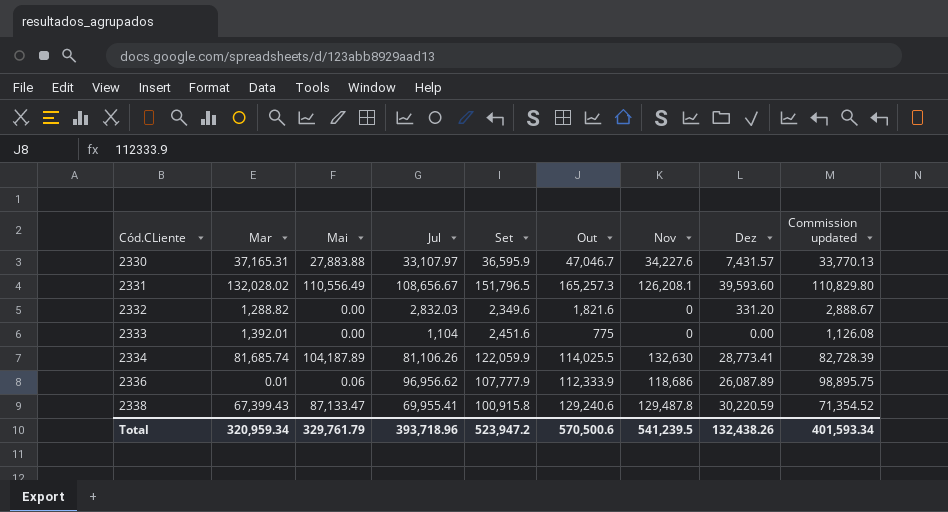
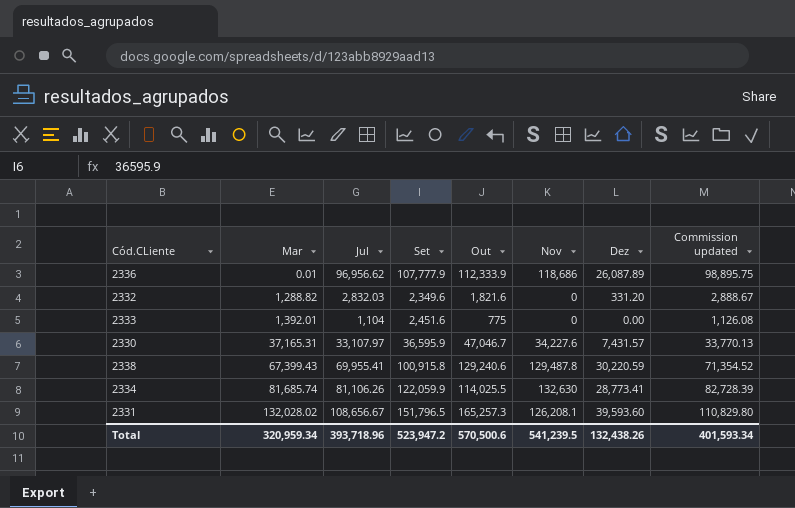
row order: Cód.CLiente ascending -> Mar ascending
column Mai | position: 3 -> none

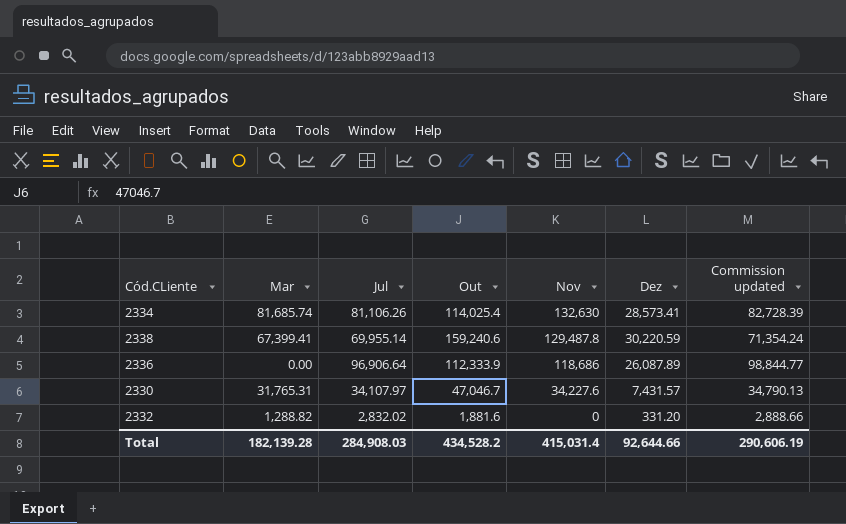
row order: Mar ascending -> Nov descending
column Set | position: 4 -> none
row 2333: 1,392.01 | 1,104 | 2,451.6 | 775 | 0 | 0.00 | 1,126.08 -> none
row 2331: 132,028.02 | 108,656.67 | 151,796.5 | 165,257.3 | 126,208.1 | 39,593.60 | 110,829.80 -> none
2334 | Out: 114,025.5 -> 114,025.4
2334 | Dez: 28,773.41 -> 28,573.41
2338 | Mar: 67,399.43 -> 67,399.41
2338 | Jul: 69,955.41 -> 69,955.14
2338 | Out: 129,240.6 -> 159,240.6
2338 | Commission updated: 71,354.52 -> 71,354.24
2336 | Mar: 0.01 -> 0.00
2336 | Jul: 96,956.62 -> 96,906.64
2336 | Commission updated: 98,895.75 -> 98,844.77
2330 | Mar: 37,165.31 -> 31,765.31
2330 | Jul: 33,107.97 -> 34,107.97
2330 | Commission updated: 33,770.13 -> 34,790.13
2332 | Jul: 2,832.03 -> 2,832.02
2332 | Out: 1,821.6 -> 1,881.6
2332 | Commission updated: 2,888.67 -> 2,888.66
Total | Mar: 320,959.34 -> 182,139.28
Total | Jul: 393,718.96 -> 284,908.03
Total | Out: 570,500.6 -> 434,528.2
Total | Nov: 541,239.5 -> 415,031.4
Total | Dez: 132,438.26 -> 92,644.66
Total | Commission updated: 401,593.34 -> 290,606.19

